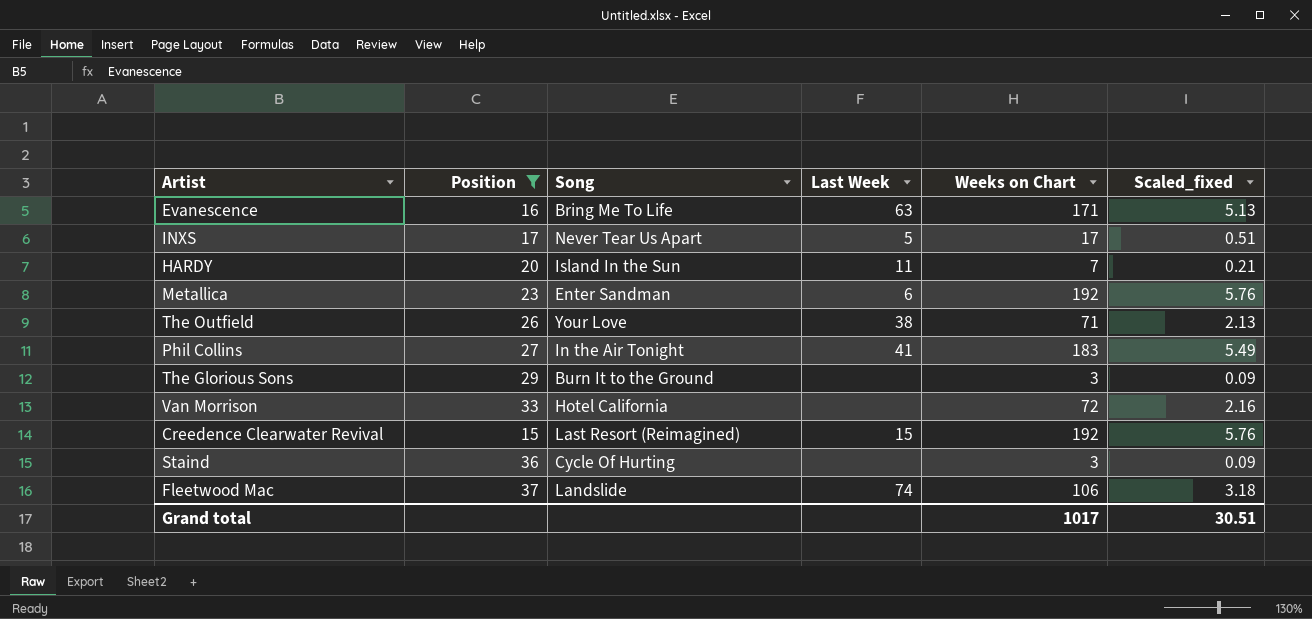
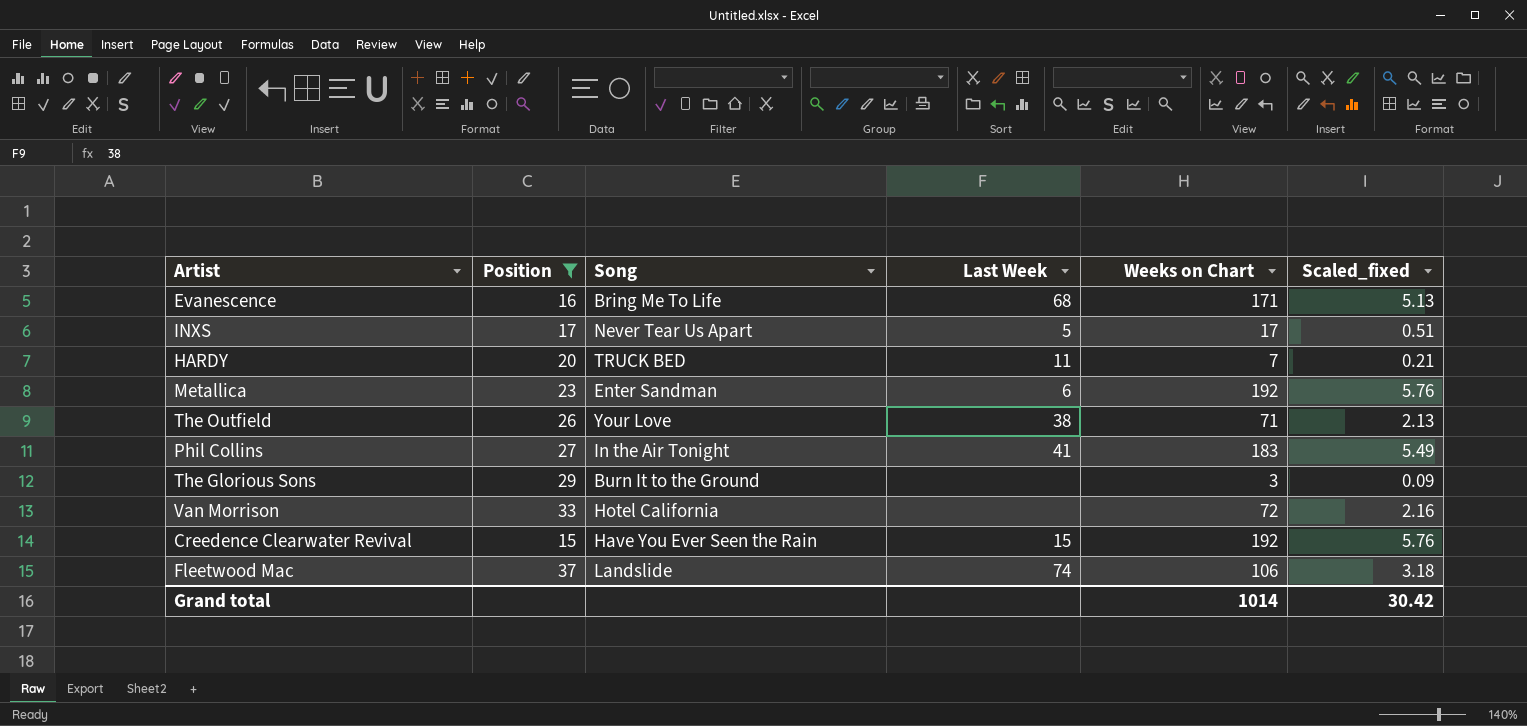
row Staind: 36 | Cycle Of Hurting | none | 3 | 0.09 -> none
Evanescence | Last Week: 63 -> 68
HARDY | Song: Island In the Sun -> TRUCK BED
Creedence Clearwater Revival | Song: Last Resort (Reimagined) -> Have You Ever Seen the Rain
Grand total | Weeks on Chart: 1017 -> 1014
Grand total | Scaled_fixed: 30.51 -> 30.42

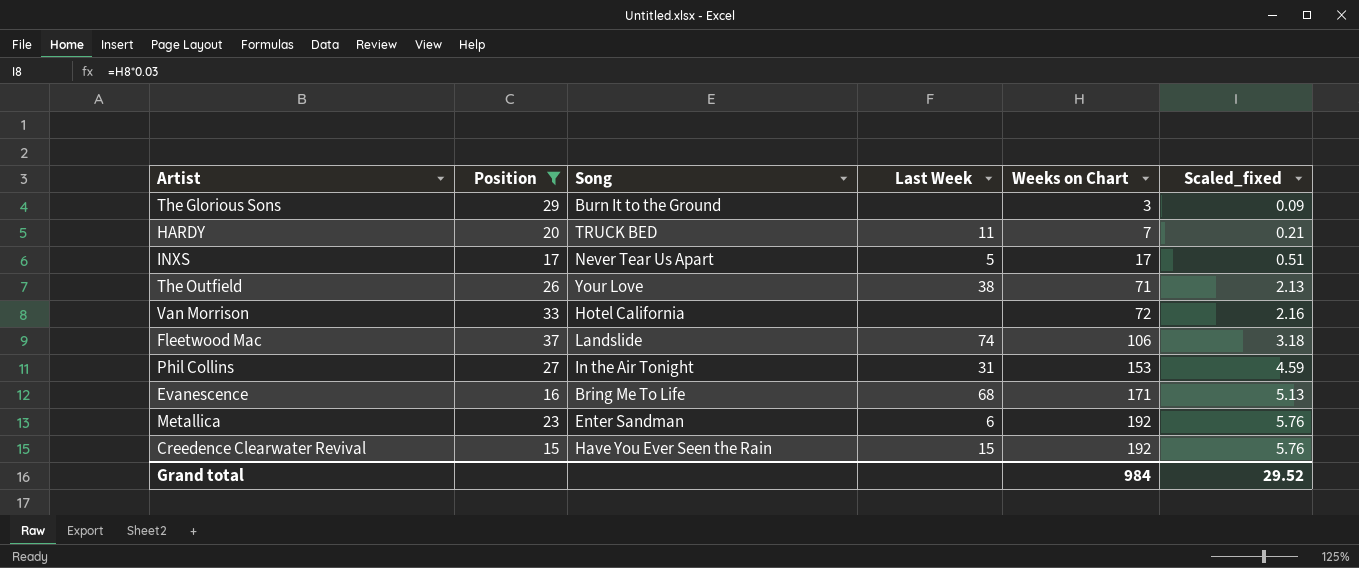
row order: none -> Weeks on Chart ascending
Phil Collins | Last Week: 41 -> 31
Phil Collins | Weeks on Chart: 183 -> 153
Phil Collins | Scaled_fixed: 5.49 -> 4.59
Grand total | Weeks on Chart: 1014 -> 984
Grand total | Scaled_fixed: 30.42 -> 29.52

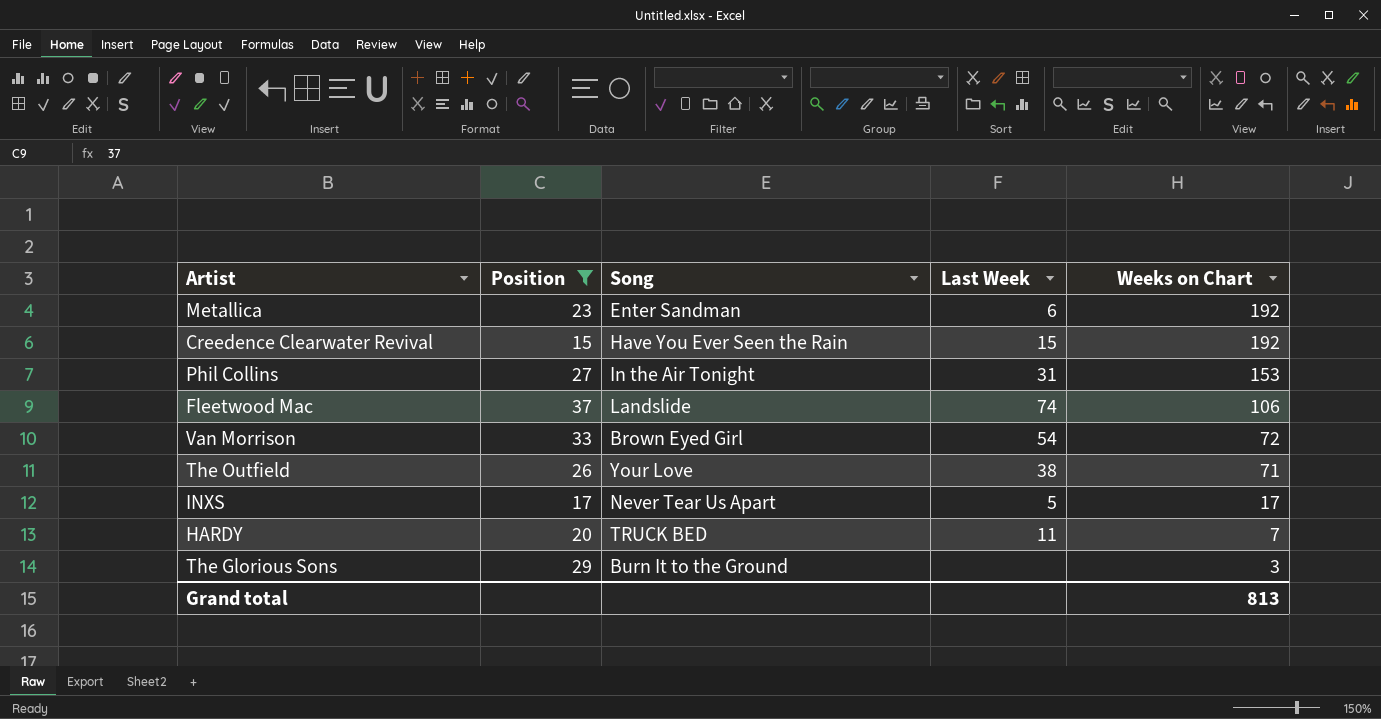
row order: Weeks on Chart ascending -> Weeks on Chart descending
column Scaled_fixed | formula: [Weeks on Chart] * 0.03 -> none
row Evanescence: 16 | Bring Me To Life | 68 | 171 | 5.13 -> none
Van Morrison | Song: Hotel California -> Brown Eyed Girl
Van Morrison | Last Week: none -> 54
Grand total | Weeks on Chart: 984 -> 813

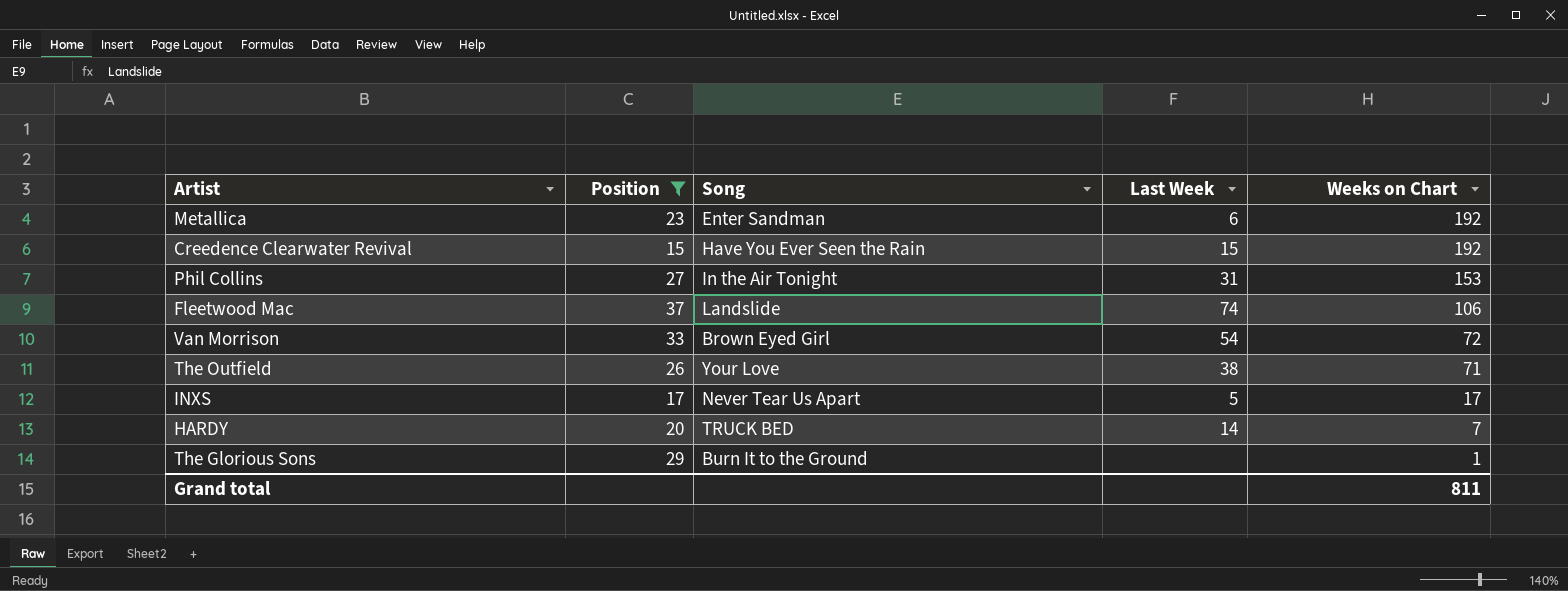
HARDY | Last Week: 11 -> 14
The Glorious Sons | Weeks on Chart: 3 -> 1
Grand total | Weeks on Chart: 813 -> 811

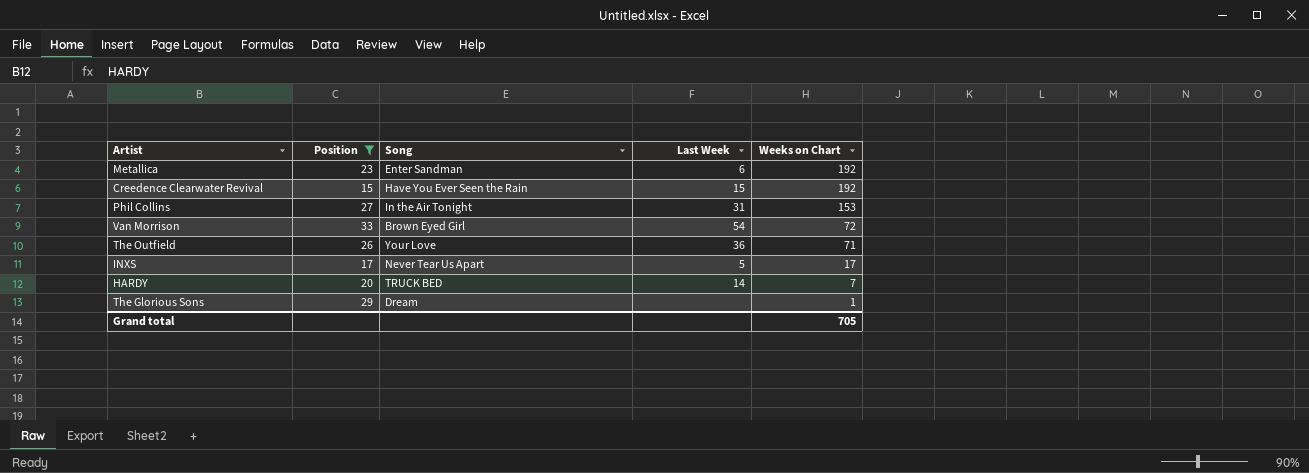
row Fleetwood Mac: 37 | Landslide | 74 | 106 -> none
The Outfield | Last Week: 38 -> 36
The Glorious Sons | Song: Burn It to the Ground -> Dream
Grand total | Weeks on Chart: 811 -> 705

